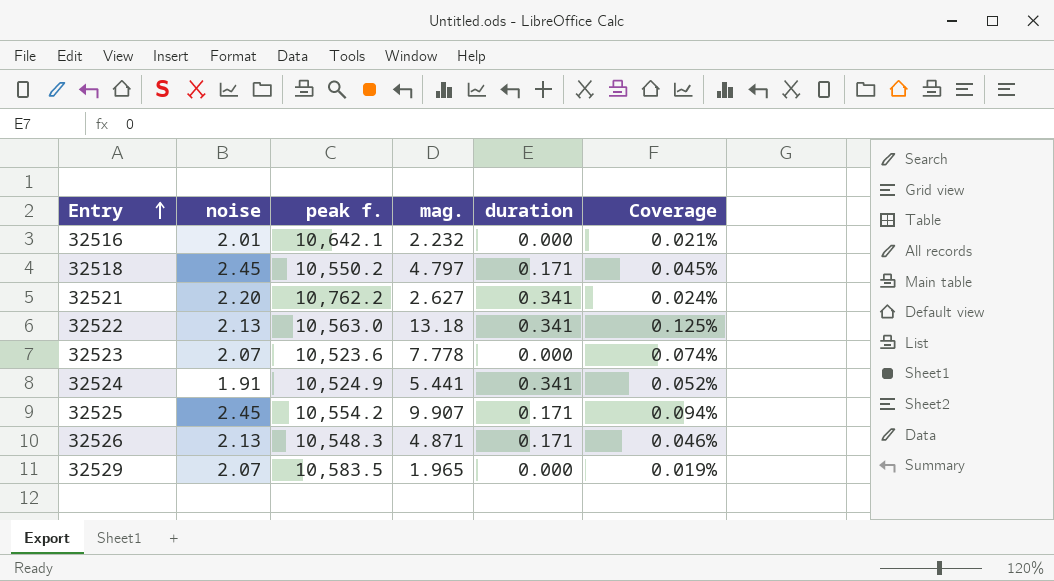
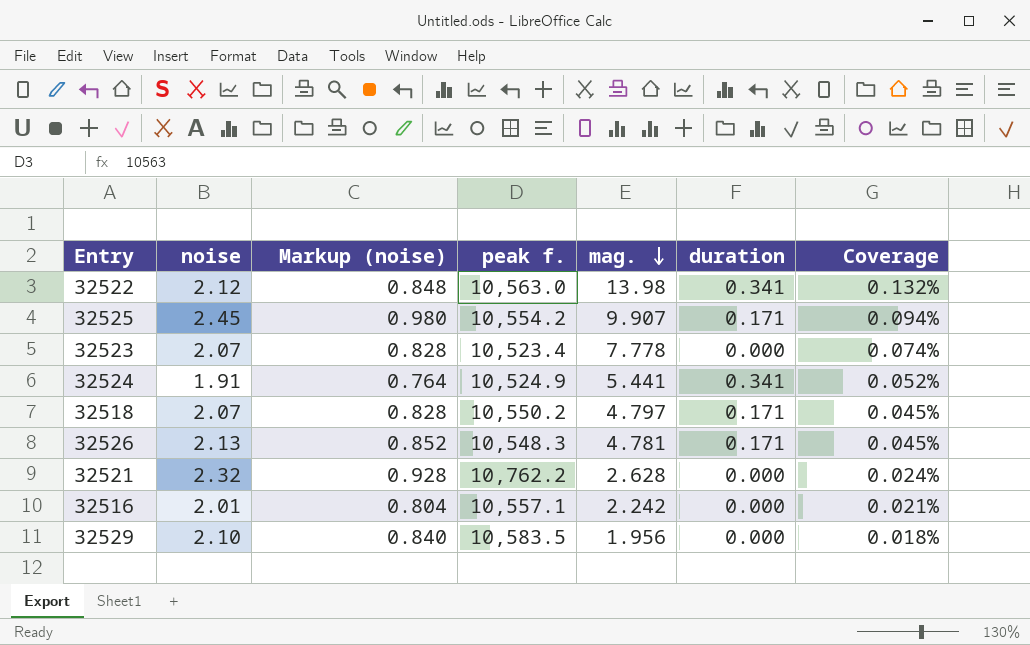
row order: Entry ascending -> mag. descending
column Markup (noise) | formula: none -> [noise] * 0.4
32522 | noise: 2.13 -> 2.12
32522 | mag.: 13.18 -> 13.98
32522 | Coverage: 0.125% -> 0.132%
32523 | peak f.: 10,523.6 -> 10,523.4
32518 | noise: 2.45 -> 2.07
32526 | mag.: 4.871 -> 4.781
32526 | Coverage: 0.046% -> 0.045%
32521 | noise: 2.20 -> 2.32
32521 | mag.: 2.627 -> 2.628
32521 | duration: 0.341 -> 0.000
32516 | peak f.: 10,642.1 -> 10,557.1
32516 | mag.: 2.232 -> 2.242
32529 | noise: 2.07 -> 2.10
32529 | mag.: 1.965 -> 1.956
32529 | Coverage: 0.019% -> 0.018%

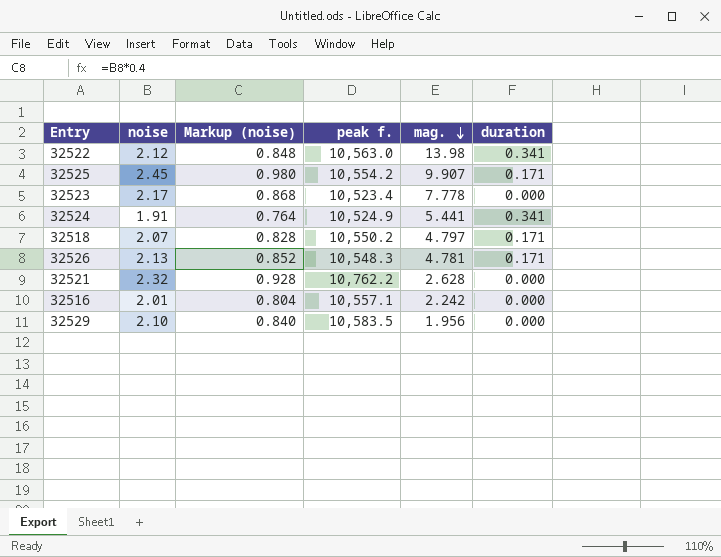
column Coverage | formula: [mag.] / [peak f.] -> none
32523 | noise: 2.07 -> 2.17
32523 | Markup (noise): 0.828 -> 0.868

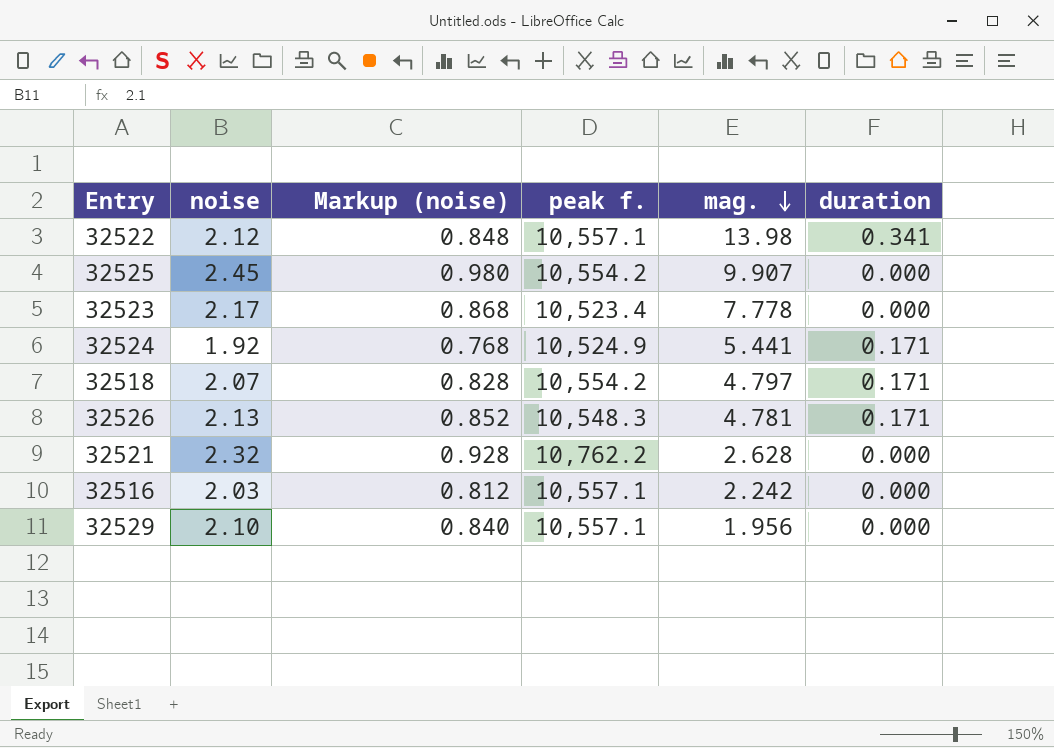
32522 | peak f.: 10,563.0 -> 10,557.1
32525 | duration: 0.171 -> 0.000
32524 | noise: 1.91 -> 1.92
32524 | Markup (noise): 0.764 -> 0.768
32524 | duration: 0.341 -> 0.171
32518 | peak f.: 10,550.2 -> 10,554.2
32516 | noise: 2.01 -> 2.03
32516 | Markup (noise): 0.804 -> 0.812
32529 | peak f.: 10,583.5 -> 10,557.1

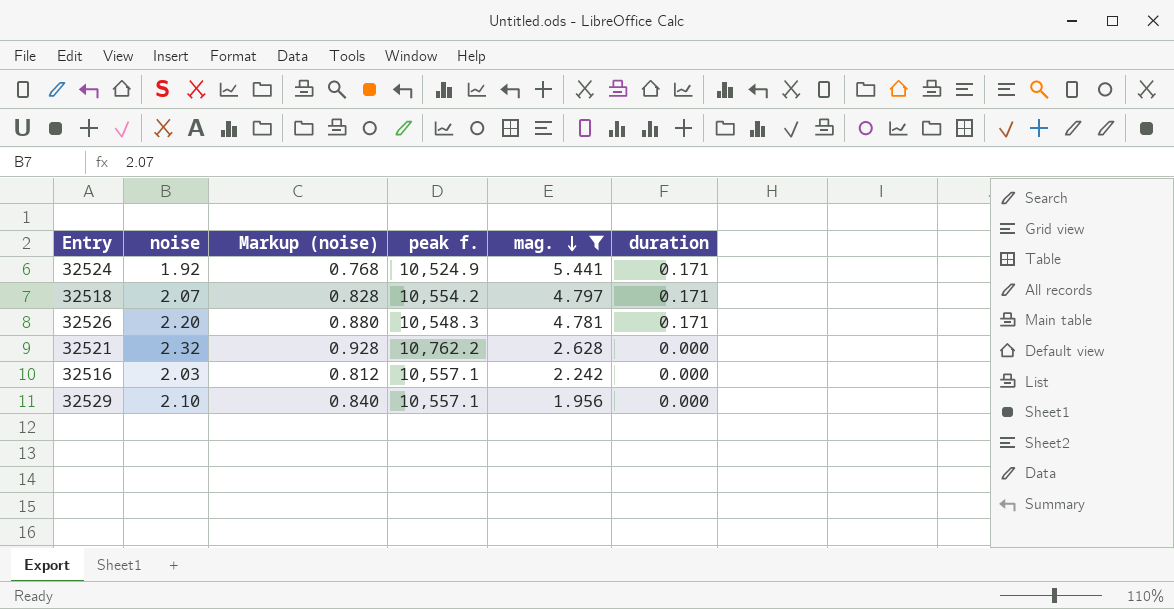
filter: none -> mag. <= 5.441
32526 | noise: 2.13 -> 2.20
32526 | Markup (noise): 0.852 -> 0.880

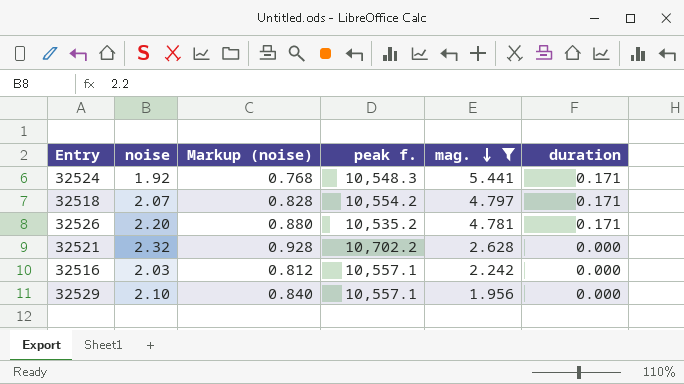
32524 | peak f.: 10,524.9 -> 10,548.3
32526 | peak f.: 10,548.3 -> 10,535.2
32521 | peak f.: 10,762.2 -> 10,702.2

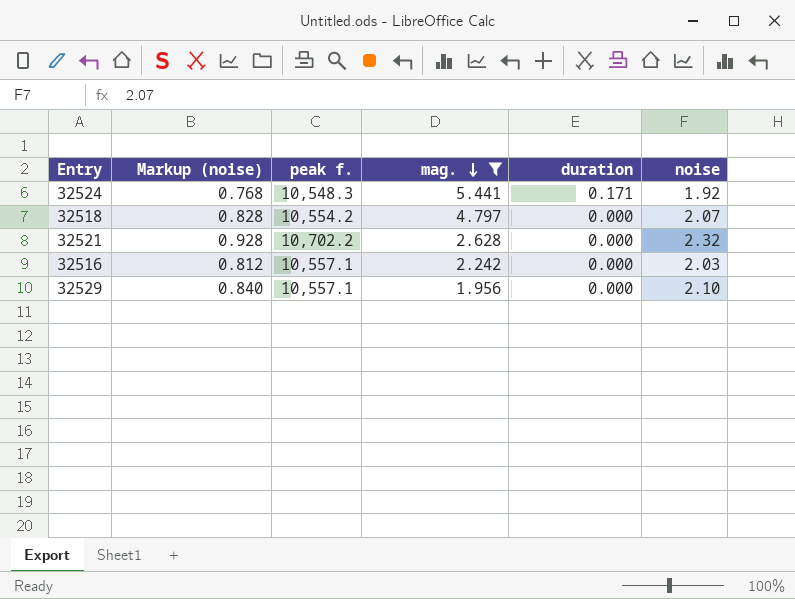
column noise | position: 2 -> 6
row 32526: 2.20 | 0.880 | 10,535.2 | 4.781 | 0.171 -> none
32518 | duration: 0.171 -> 0.000

